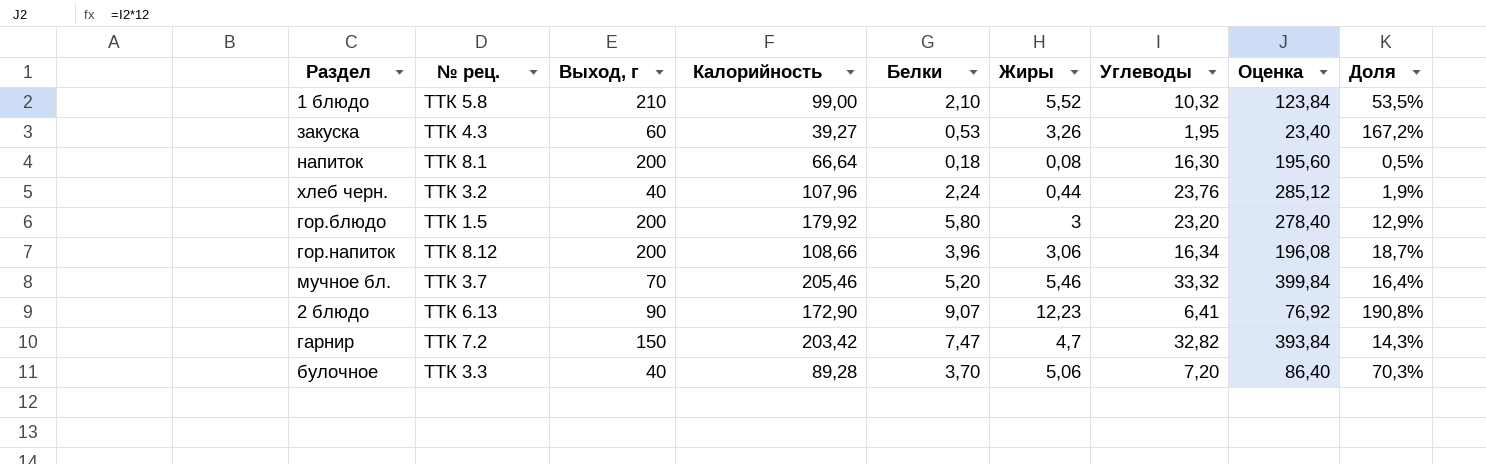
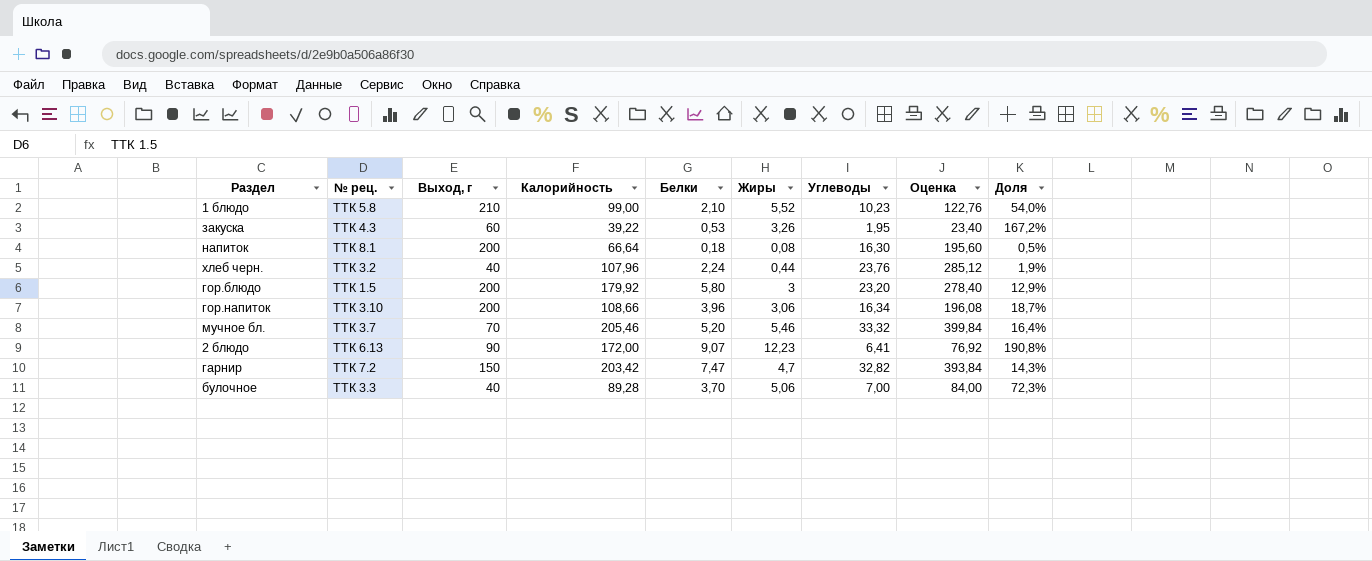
1 блюдо | Углеводы: 10,32 -> 10,23
1 блюдо | Оценка: 123,84 -> 122,76
1 блюдо | Доля: 53,5% -> 54,0%
закуска | Калорийность: 39,27 -> 39,22
гор.напиток | № рец.: ТТК 8.12 -> ТТК 3.10
2 блюдо | Калорийность: 172,90 -> 172,00
булочное | Углеводы: 7,20 -> 7,00
булочное | Оценка: 86,40 -> 84,00
булочное | Доля: 70,3% -> 72,3%

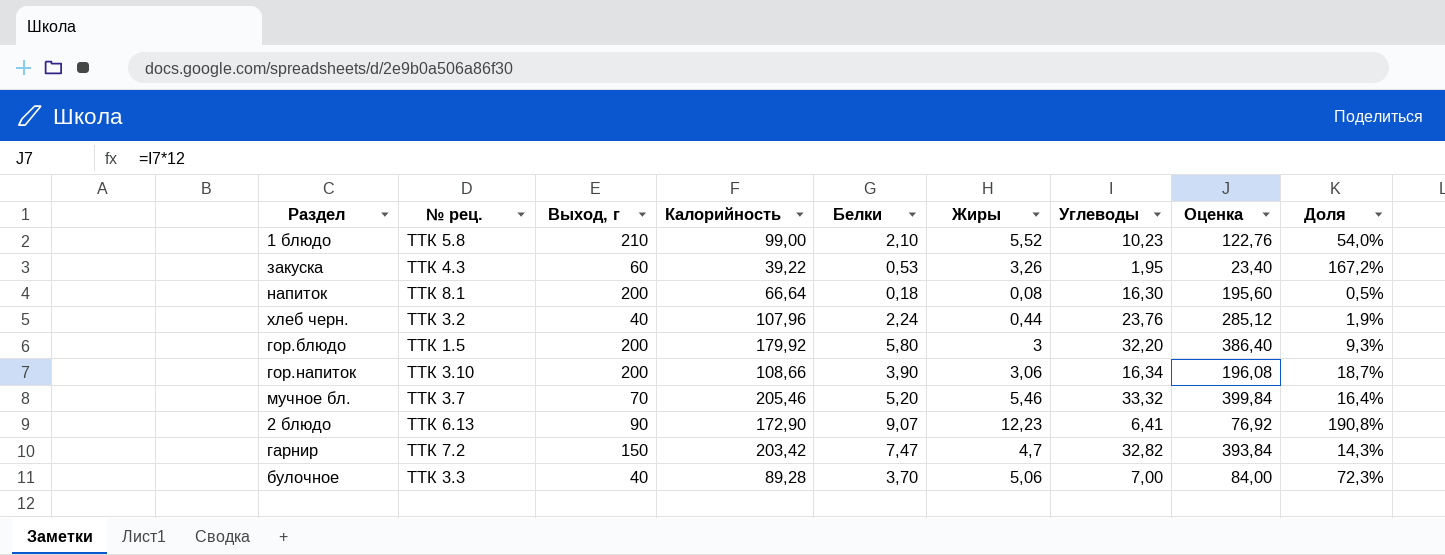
гор.блюдо | Углеводы: 23,20 -> 32,20
гор.блюдо | Оценка: 278,40 -> 386,40
гор.блюдо | Доля: 12,9% -> 9,3%
гор.напиток | Белки: 3,96 -> 3,90
2 блюдо | Калорийность: 172,00 -> 172,90

